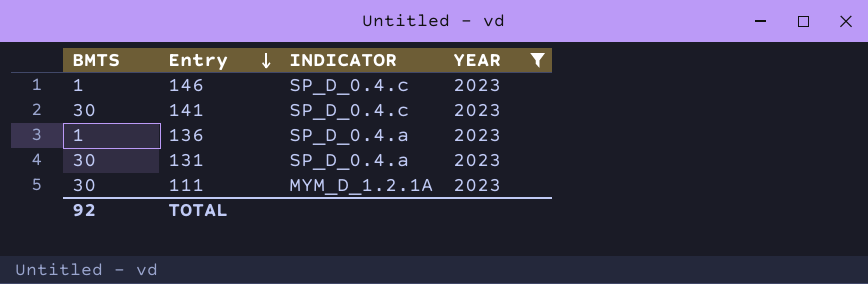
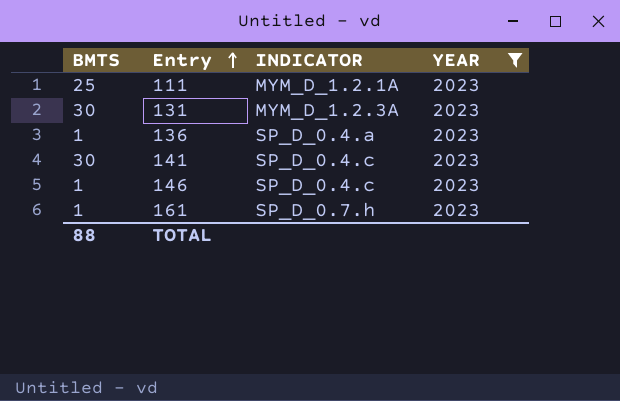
row order: Entry descending -> Entry ascending
111 | BMTS: 30 -> 25
131 | INDICATOR: SP_D_0.4.a -> MYM_D_1.2.3A
row 161: none -> 1 | SP_D_0.7.h | 2023
TOTAL | BMTS: 92 -> 88

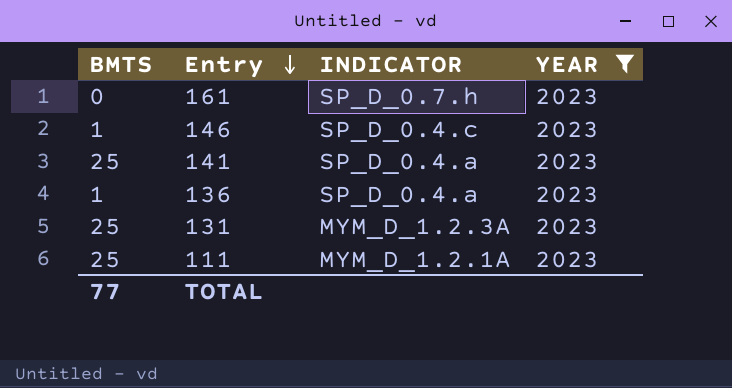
row order: Entry ascending -> Entry descending
161 | BMTS: 1 -> 0
141 | BMTS: 30 -> 25
141 | INDICATOR: SP_D_0.4.c -> SP_D_0.4.a
131 | BMTS: 30 -> 25
TOTAL | BMTS: 88 -> 77

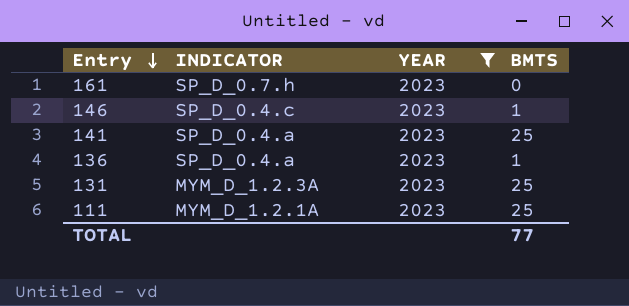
column BMTS | position: 1 -> 4

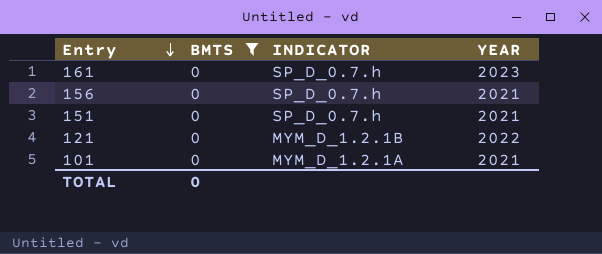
filter: YEAR = 2023 -> BMTS = 0
column BMTS | position: 4 -> 2
TOTAL | BMTS: 77 -> 0

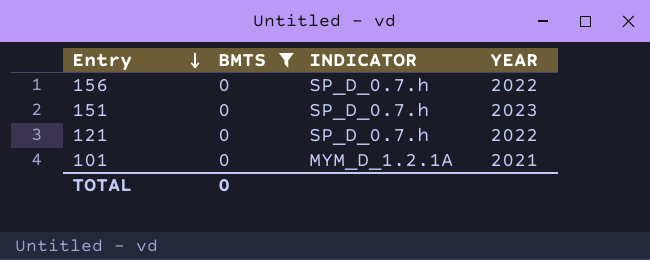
row 161: 0 | SP_D_0.7.h | 2023 -> none
156 | YEAR: 2021 -> 2022
151 | YEAR: 2021 -> 2023
121 | INDICATOR: MYM_D_1.2.1B -> SP_D_0.7.h

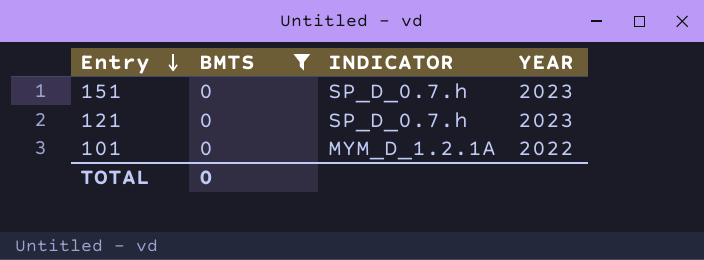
row 156: 0 | SP_D_0.7.h | 2022 -> none
121 | YEAR: 2022 -> 2023
101 | YEAR: 2021 -> 2022

